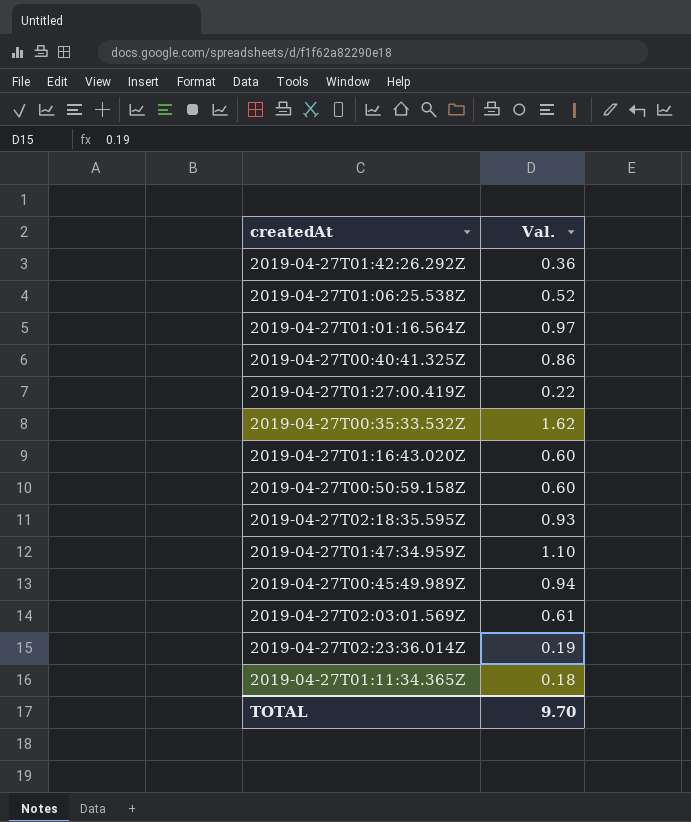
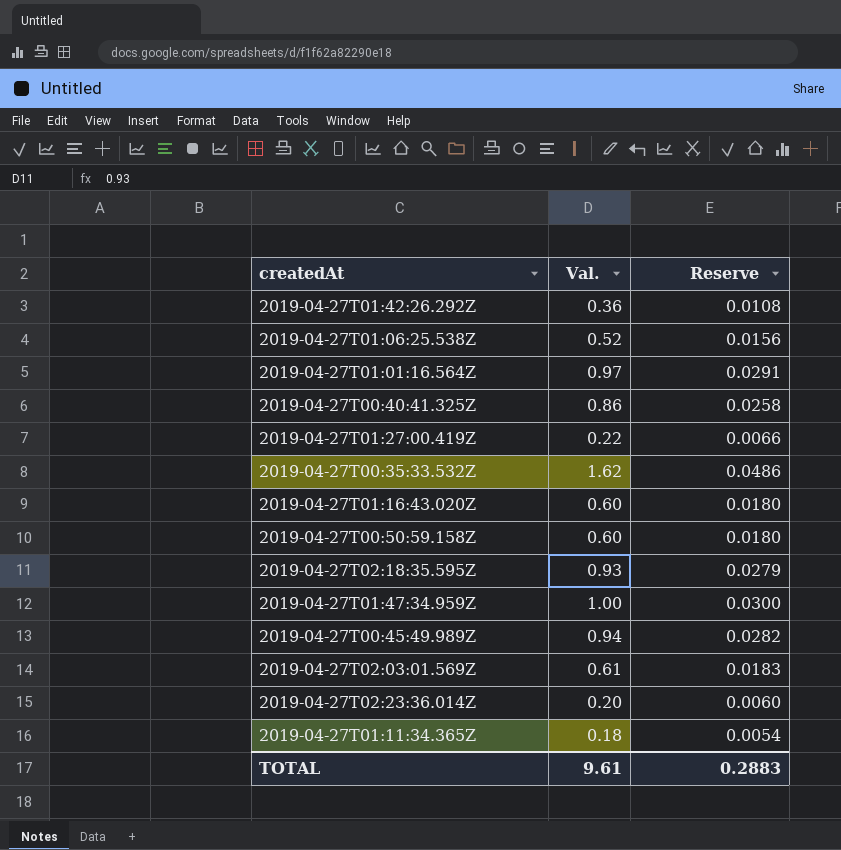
column Reserve | formula: none -> [Val.] * 0.03
2019-04-27T01:47:34.959Z | Val.: 1.10 -> 1.00
2019-04-27T02:23:36.014Z | Val.: 0.19 -> 0.20
TOTAL | Val.: 9.70 -> 9.61

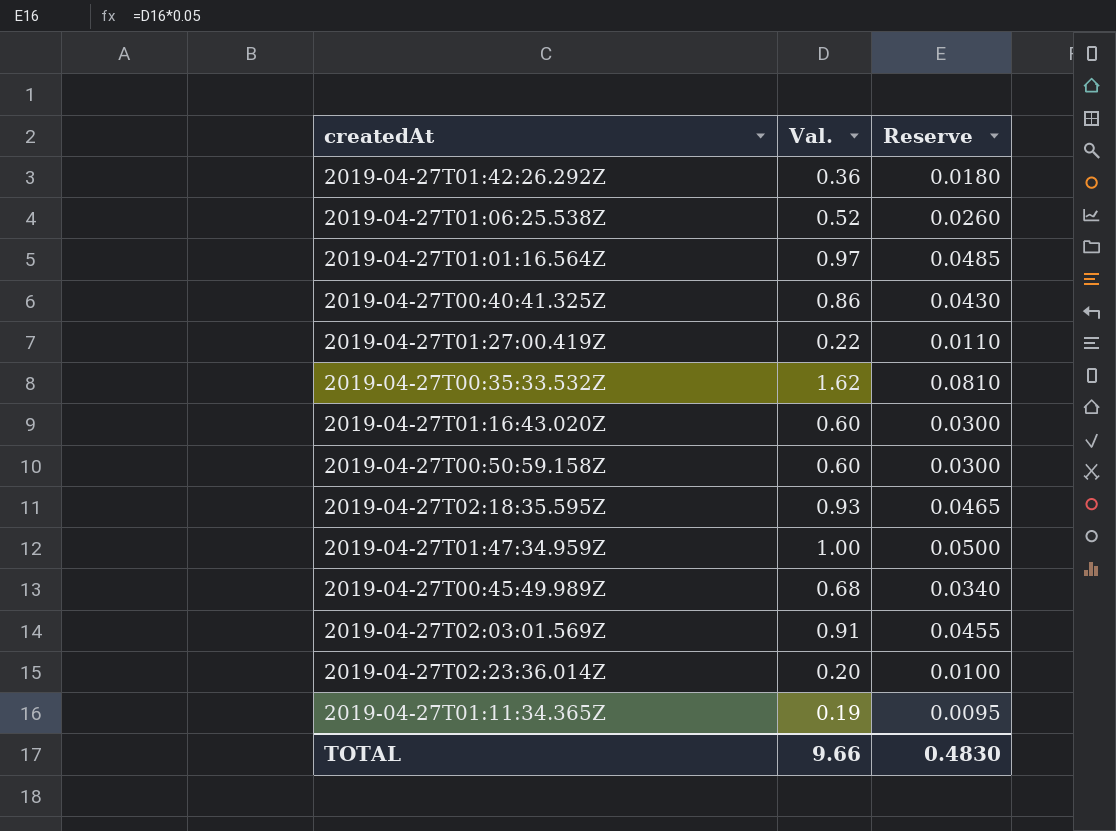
column Reserve | formula: [Val.] * 0.03 -> [Val.] * 0.05
2019-04-27T00:45:49.989Z | Val.: 0.94 -> 0.68
2019-04-27T02:03:01.569Z | Val.: 0.61 -> 0.91
2019-04-27T01:11:34.365Z | Val.: 0.18 -> 0.19
TOTAL | Val.: 9.61 -> 9.66
TOTAL | Reserve: 0.2883 -> 0.4830

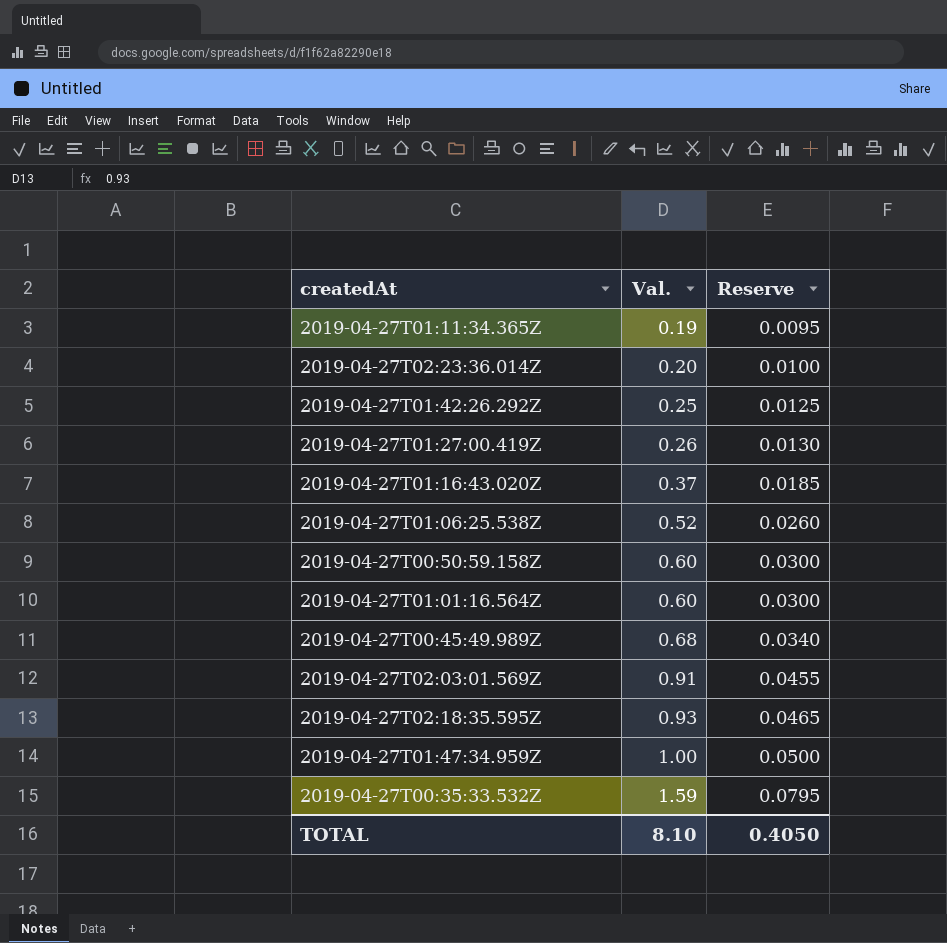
row order: none -> Val. ascending
row 2019-04-27T00:40:41.325Z: 0.86 | 0.0430 -> none
2019-04-27T01:42:26.292Z | Val.: 0.36 -> 0.25
2019-04-27T01:42:26.292Z | Reserve: 0.0180 -> 0.0125
2019-04-27T01:27:00.419Z | Val.: 0.22 -> 0.26
2019-04-27T01:27:00.419Z | Reserve: 0.0110 -> 0.0130
2019-04-27T01:16:43.020Z | Val.: 0.60 -> 0.37
2019-04-27T01:16:43.020Z | Reserve: 0.0300 -> 0.0185
2019-04-27T01:01:16.564Z | Val.: 0.97 -> 0.60
2019-04-27T01:01:16.564Z | Reserve: 0.0485 -> 0.0300
2019-04-27T00:35:33.532Z | Val.: 1.62 -> 1.59
2019-04-27T00:35:33.532Z | Reserve: 0.0810 -> 0.0795
TOTAL | Val.: 9.66 -> 8.10
TOTAL | Reserve: 0.4830 -> 0.4050

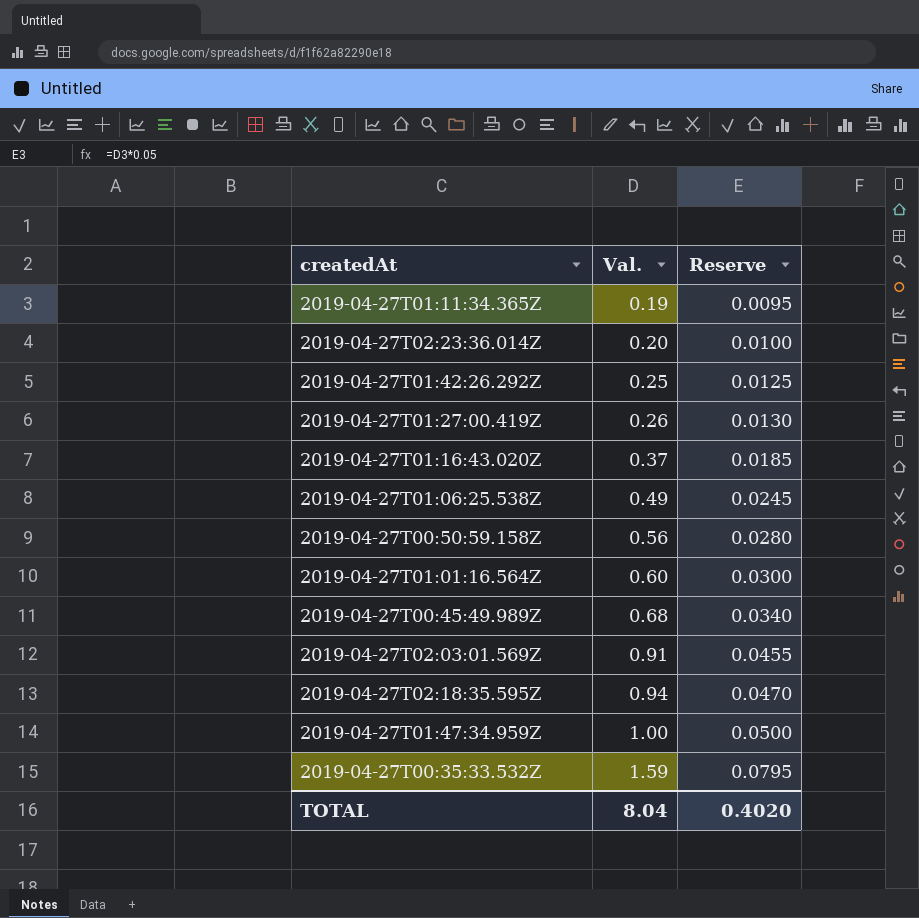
2019-04-27T01:06:25.538Z | Val.: 0.52 -> 0.49
2019-04-27T01:06:25.538Z | Reserve: 0.0260 -> 0.0245
2019-04-27T00:50:59.158Z | Val.: 0.60 -> 0.56
2019-04-27T00:50:59.158Z | Reserve: 0.0300 -> 0.0280
2019-04-27T02:18:35.595Z | Val.: 0.93 -> 0.94
2019-04-27T02:18:35.595Z | Reserve: 0.0465 -> 0.0470
TOTAL | Val.: 8.10 -> 8.04
TOTAL | Reserve: 0.4050 -> 0.4020

